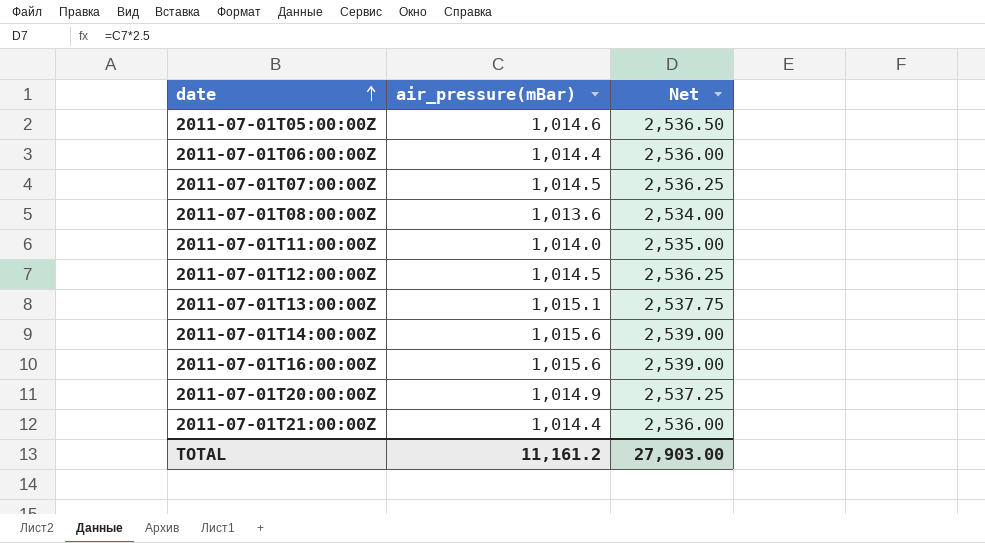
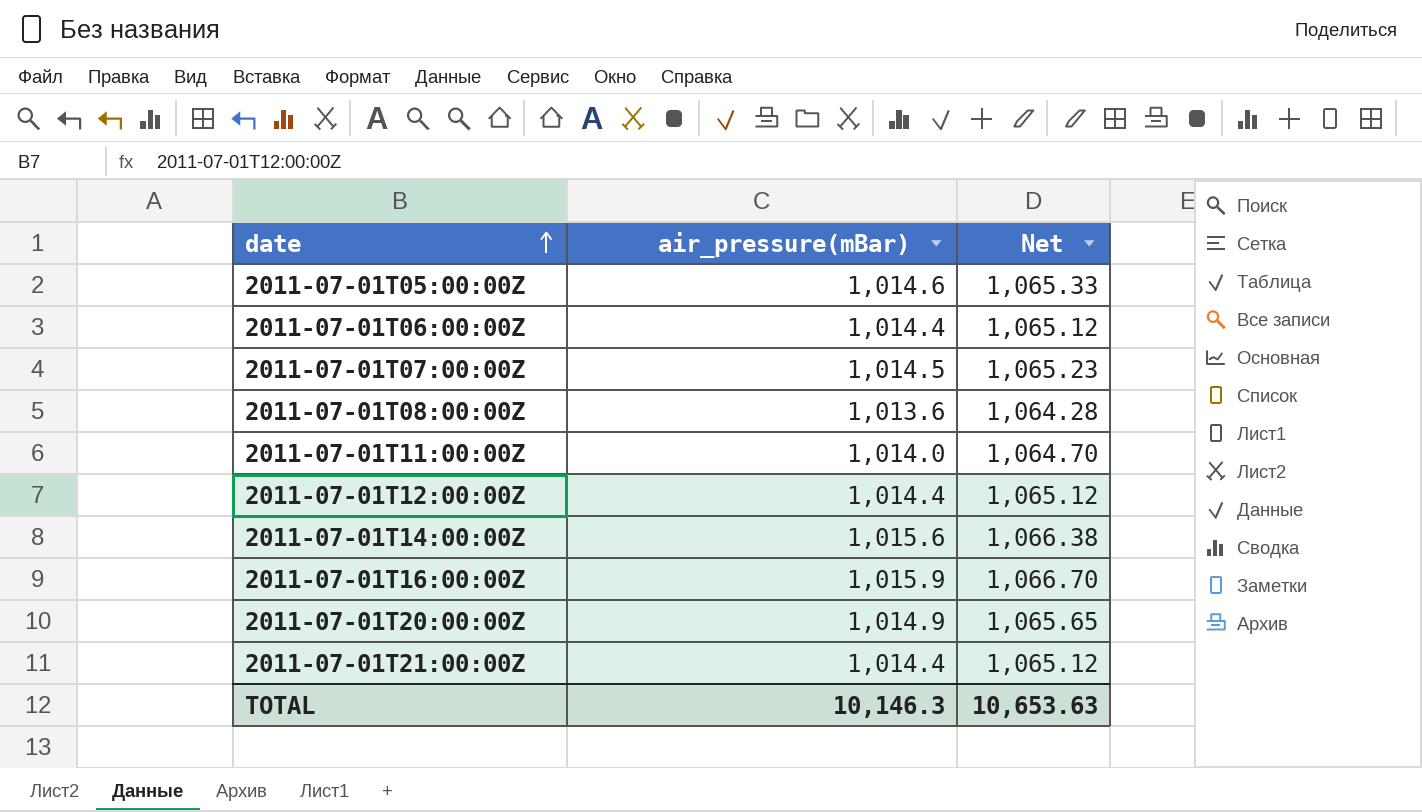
column Net | formula: [air_pressure(mBar)] * 2.5 -> [air_pressure(mBar)] * 1.05
row 2011-07-01T13:00:00Z: 1,015.1 | 2,537.75 -> none
2011-07-01T12:00:00Z | air_pressure(mBar): 1,014.5 -> 1,014.4
2011-07-01T16:00:00Z | air_pressure(mBar): 1,015.6 -> 1,015.9
TOTAL | air_pressure(mBar): 11,161.2 -> 10,146.3
TOTAL | Net: 27,903.00 -> 10,653.63

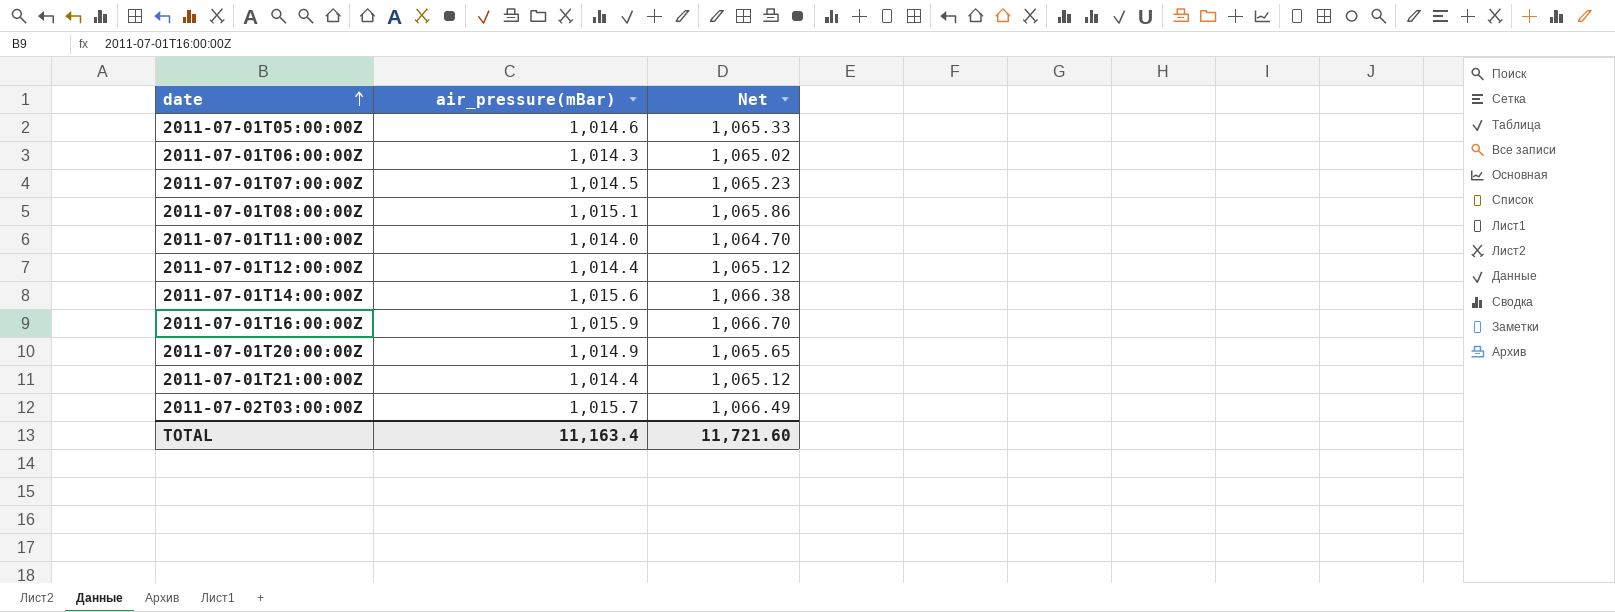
2011-07-01T06:00:00Z | air_pressure(mBar): 1,014.4 -> 1,014.3
2011-07-01T06:00:00Z | Net: 1,065.12 -> 1,065.02
2011-07-01T08:00:00Z | air_pressure(mBar): 1,013.6 -> 1,015.1
2011-07-01T08:00:00Z | Net: 1,064.28 -> 1,065.86
row 2011-07-02T03:00:00Z: none -> 1,015.7 | 1,066.49
TOTAL | air_pressure(mBar): 10,146.3 -> 11,163.4
TOTAL | Net: 10,653.63 -> 11,721.60

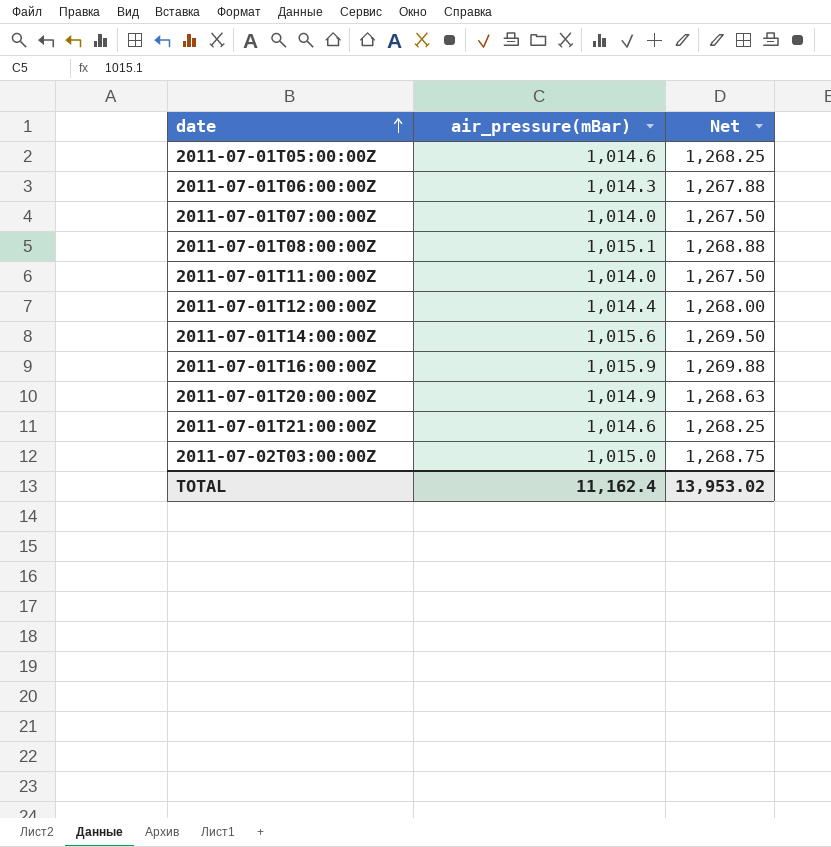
column Net | formula: [air_pressure(mBar)] * 1.05 -> [air_pressure(mBar)] * 1.25
2011-07-01T07:00:00Z | air_pressure(mBar): 1,014.5 -> 1,014.0
2011-07-01T21:00:00Z | air_pressure(mBar): 1,014.4 -> 1,014.6
2011-07-02T03:00:00Z | air_pressure(mBar): 1,015.7 -> 1,015.0
TOTAL | air_pressure(mBar): 11,163.4 -> 11,162.4
TOTAL | Net: 11,721.60 -> 13,953.02

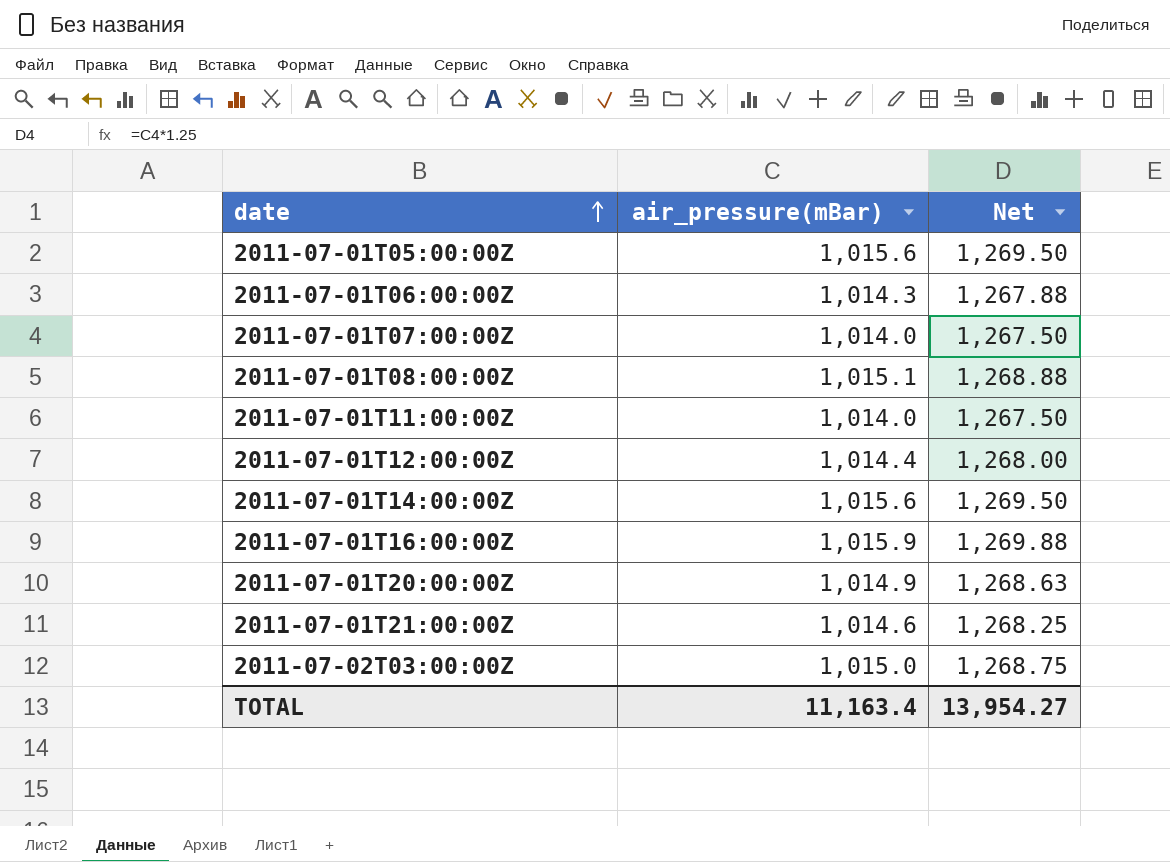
2011-07-01T05:00:00Z | air_pressure(mBar): 1,014.6 -> 1,015.6
2011-07-01T05:00:00Z | Net: 1,268.25 -> 1,269.50
TOTAL | air_pressure(mBar): 11,162.4 -> 11,163.4
TOTAL | Net: 13,953.02 -> 13,954.27

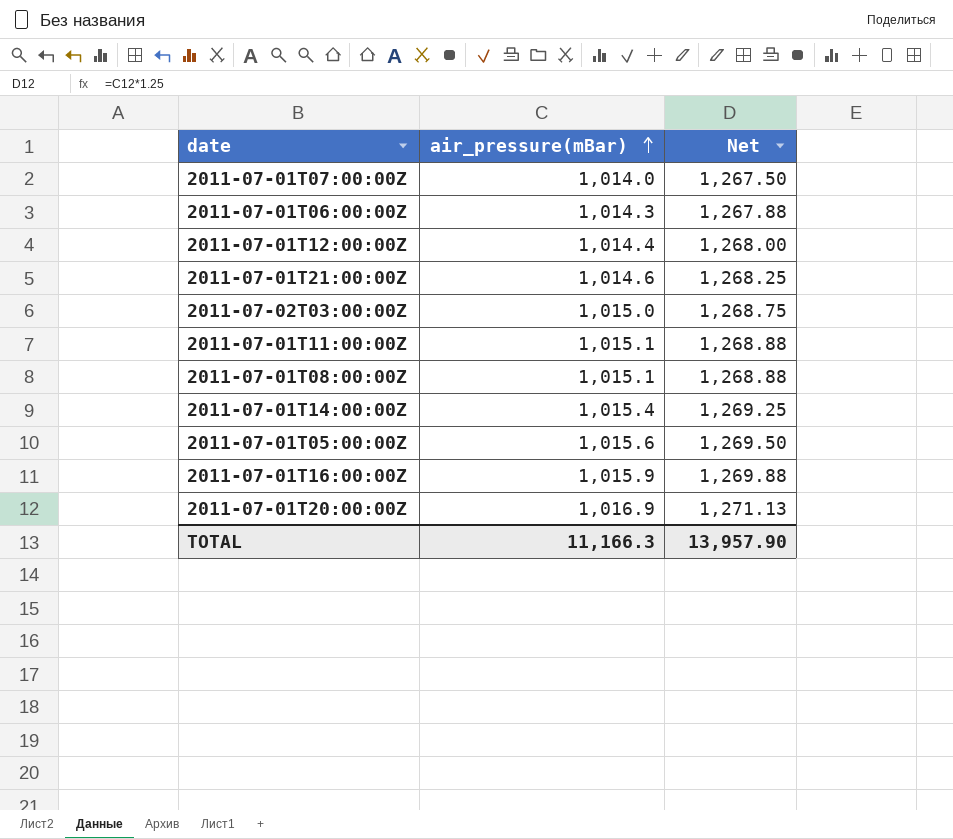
row order: date ascending -> air_pressure(mBar) ascending
2011-07-01T11:00:00Z | air_pressure(mBar): 1,014.0 -> 1,015.1
2011-07-01T11:00:00Z | Net: 1,267.50 -> 1,268.88
2011-07-01T14:00:00Z | air_pressure(mBar): 1,015.6 -> 1,015.4
2011-07-01T14:00:00Z | Net: 1,269.50 -> 1,269.25
2011-07-01T20:00:00Z | air_pressure(mBar): 1,014.9 -> 1,016.9
2011-07-01T20:00:00Z | Net: 1,268.63 -> 1,271.13
TOTAL | air_pressure(mBar): 11,163.4 -> 11,166.3
TOTAL | Net: 13,954.27 -> 13,957.90

